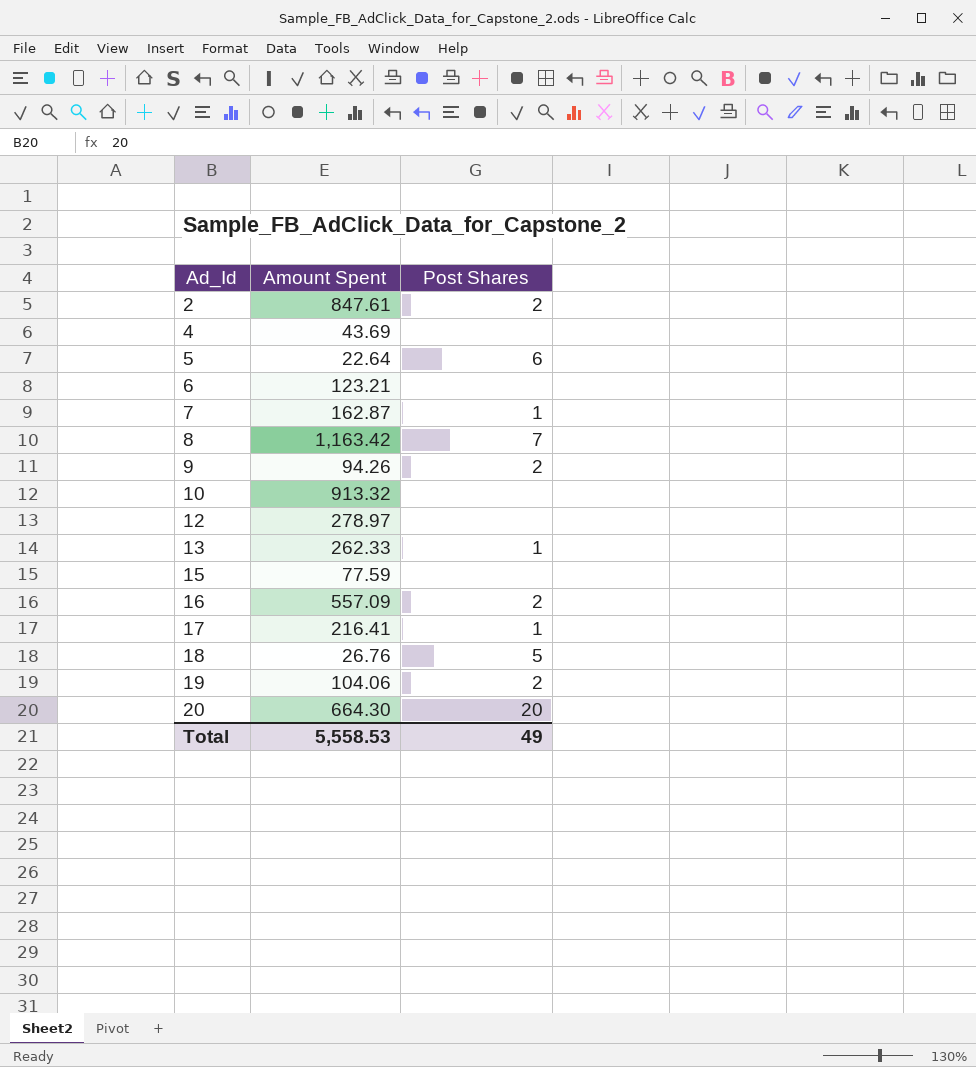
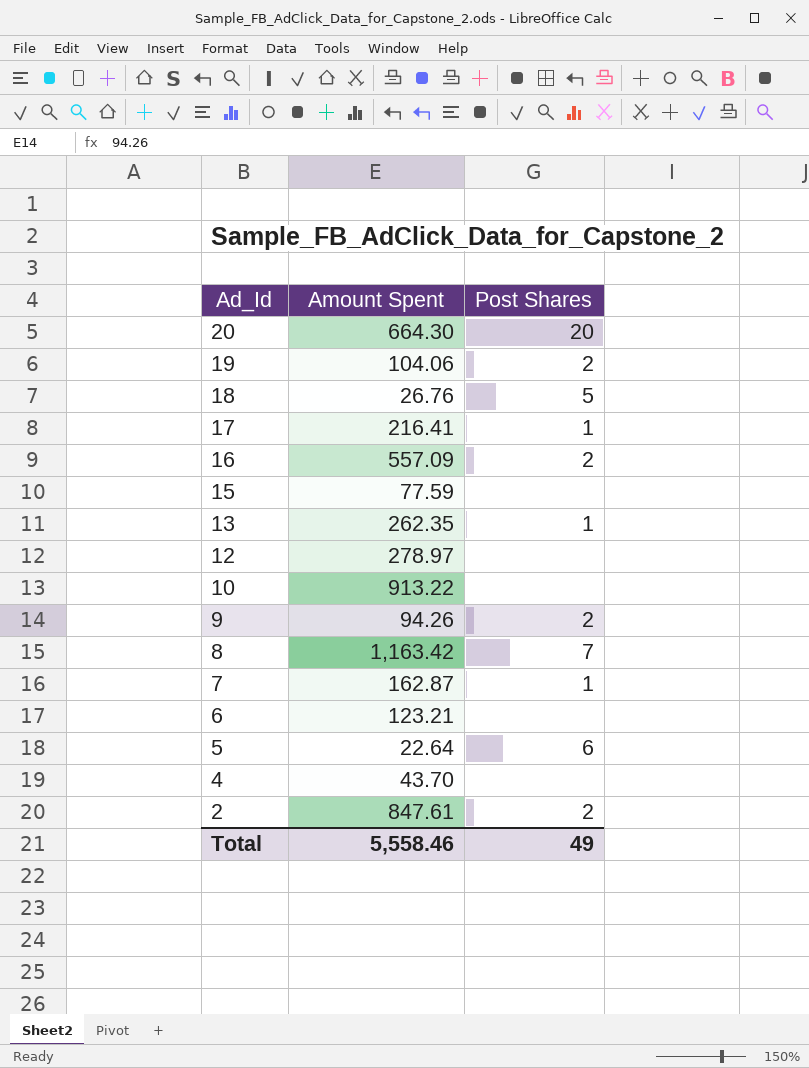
row order: Ad_Id ascending -> Ad_Id descending
13 | Amount Spent: 262.33 -> 262.35
10 | Amount Spent: 913.32 -> 913.22
4 | Amount Spent: 43.69 -> 43.70
Total | Amount Spent: 5,558.53 -> 5,558.46

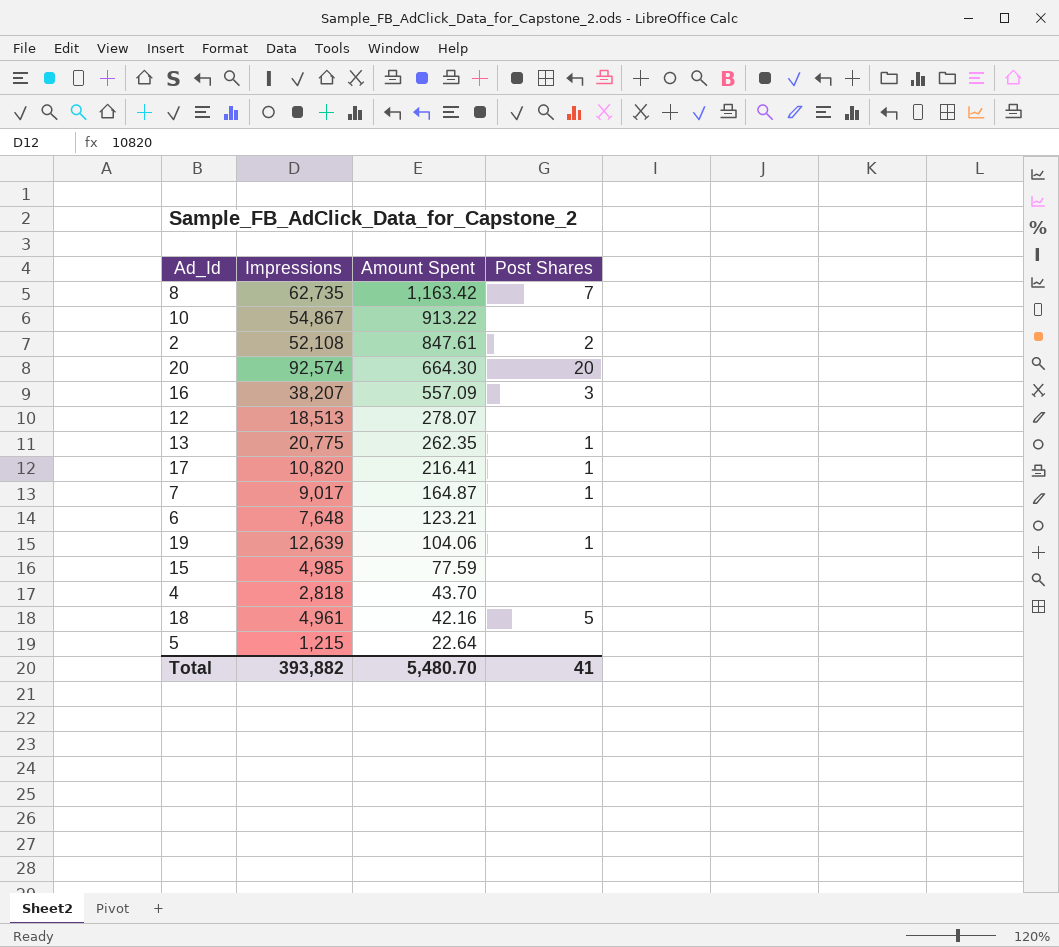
row order: Ad_Id descending -> Amount Spent descending
column Impressions | position: none -> 2
row 9: 94.26 | 2 -> none
16 | Post Shares: 2 -> 3
12 | Amount Spent: 278.97 -> 278.07
7 | Amount Spent: 162.87 -> 164.87
19 | Post Shares: 2 -> 1
18 | Amount Spent: 26.76 -> 42.16
5 | Post Shares: 6 -> none
Total | Amount Spent: 5,558.46 -> 5,480.70
Total | Post Shares: 49 -> 41

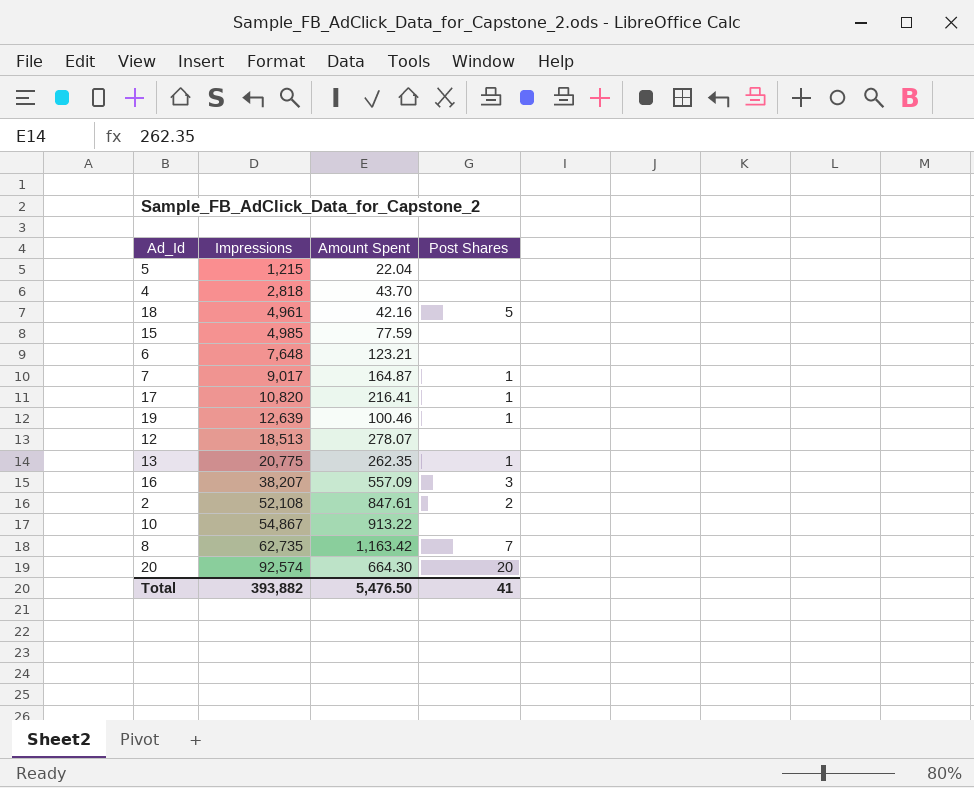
row order: Amount Spent descending -> Impressions ascending
5 | Amount Spent: 22.64 -> 22.04
19 | Amount Spent: 104.06 -> 100.46
Total | Amount Spent: 5,480.70 -> 5,476.50

